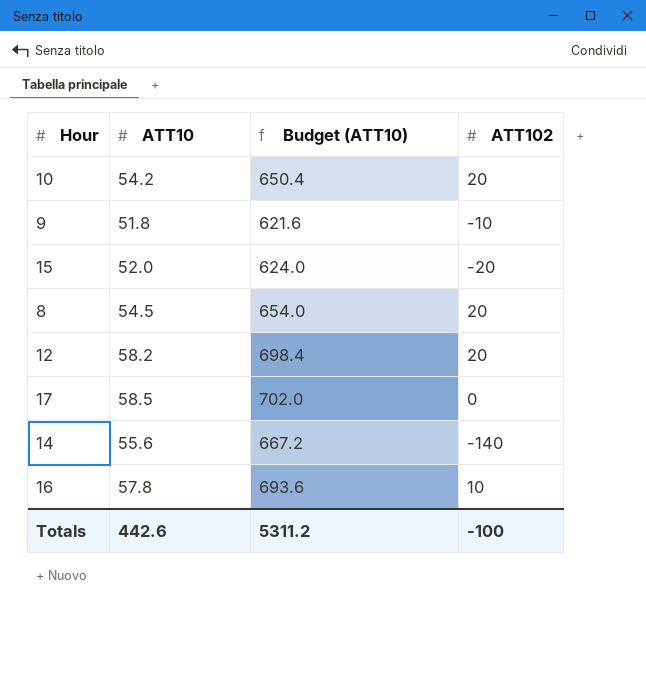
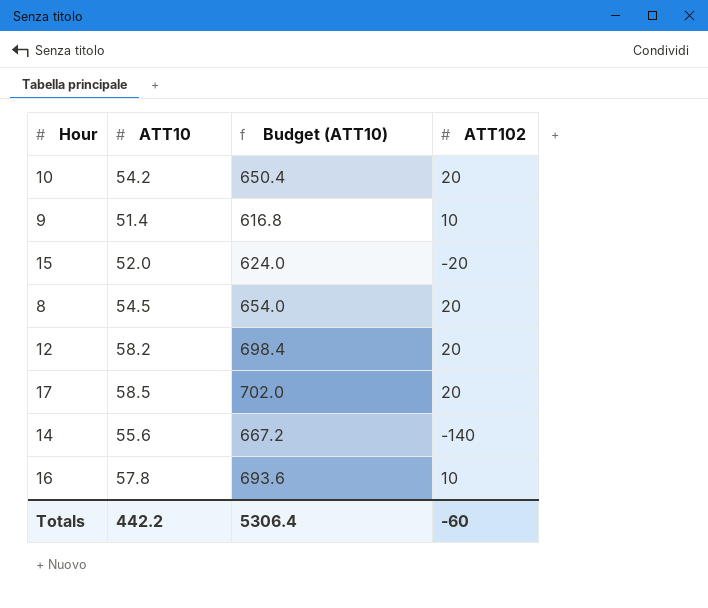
9 | ATT10: 51.8 -> 51.4
9 | Budget (ATT10): 621.6 -> 616.8
9 | ATT102: -10 -> 10
17 | ATT102: 0 -> 20
Totals | ATT10: 442.6 -> 442.2
Totals | Budget (ATT10): 5311.2 -> 5306.4
Totals | ATT102: -100 -> -60

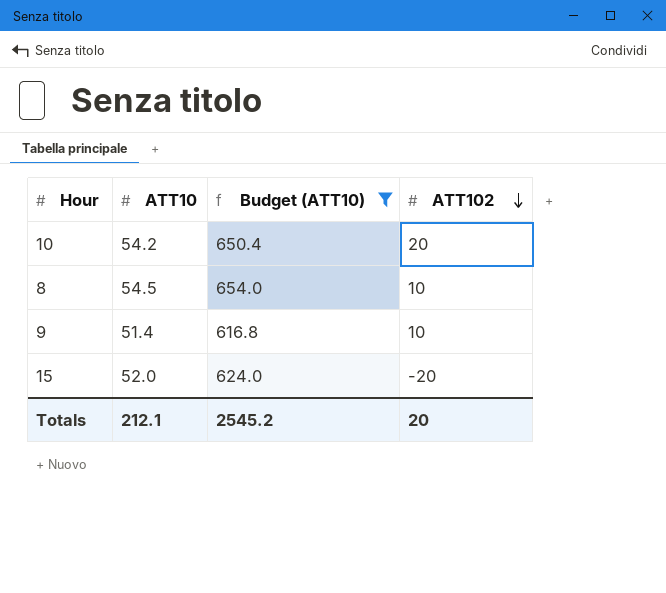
filter: none -> Budget (ATT10) <= 654.0
row order: none -> ATT102 descending
8 | ATT102: 20 -> 10
Totals | ATT10: 442.2 -> 212.1
Totals | Budget (ATT10): 5306.4 -> 2545.2
Totals | ATT102: -60 -> 20

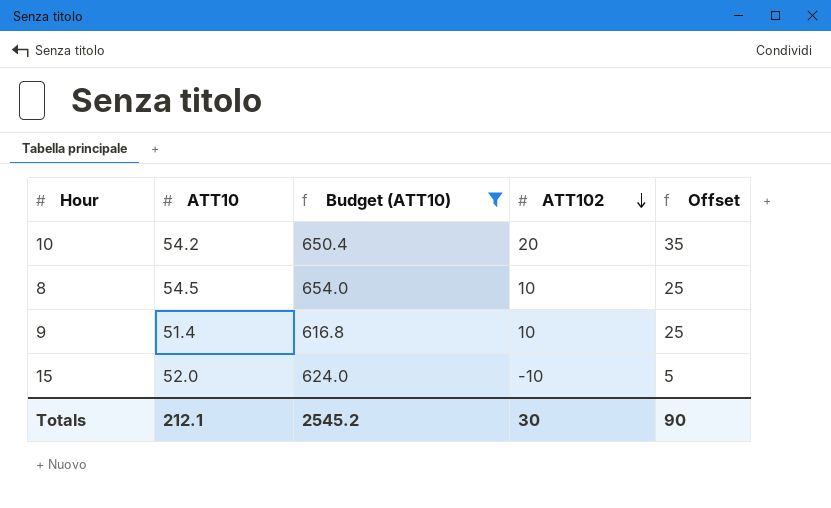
column Offset | formula: none -> [ATT102] + 15
15 | ATT102: -20 -> -10
Totals | ATT102: 20 -> 30

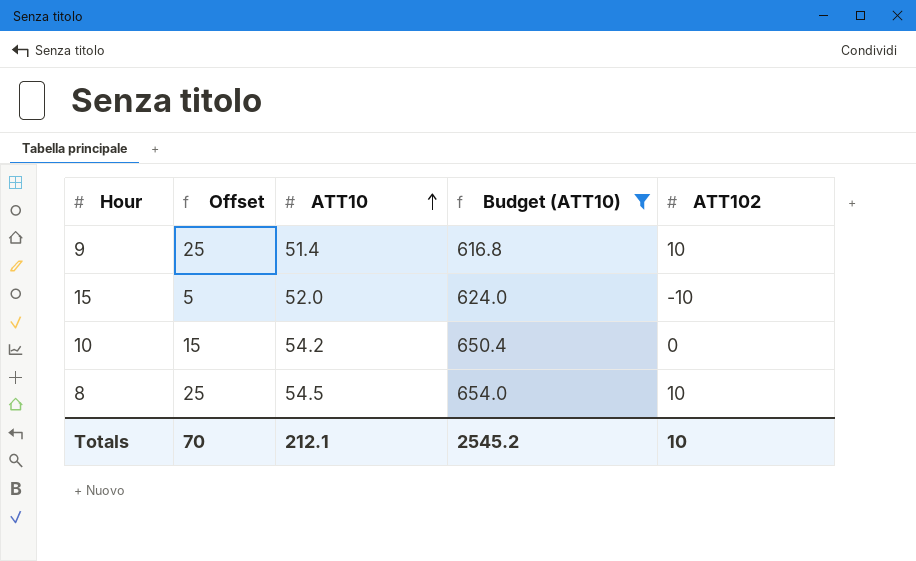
row order: ATT102 descending -> ATT10 ascending
column Offset | position: 5 -> 2
10 | Offset: 35 -> 15
10 | ATT102: 20 -> 0
Totals | Offset: 90 -> 70
Totals | ATT102: 30 -> 10

